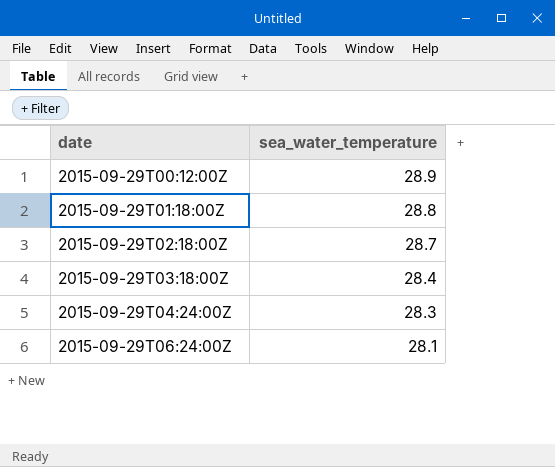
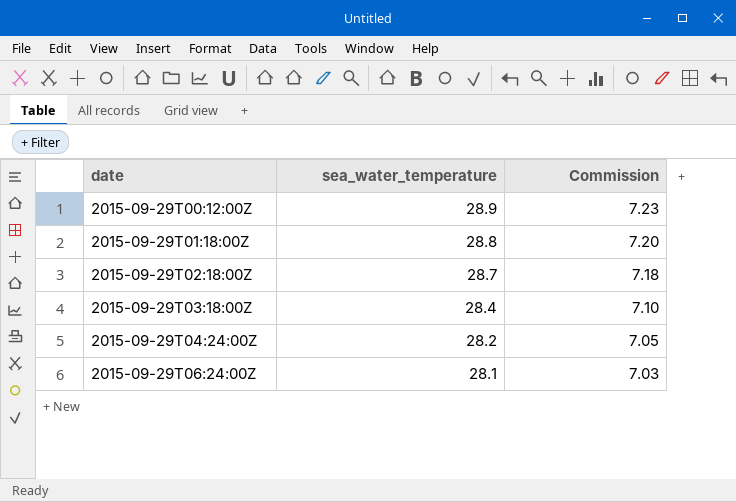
column Commission | formula: none -> [sea_water_temperature] * 0.25
2015-09-29T04:24:00Z | sea_water_temperature: 28.3 -> 28.2

